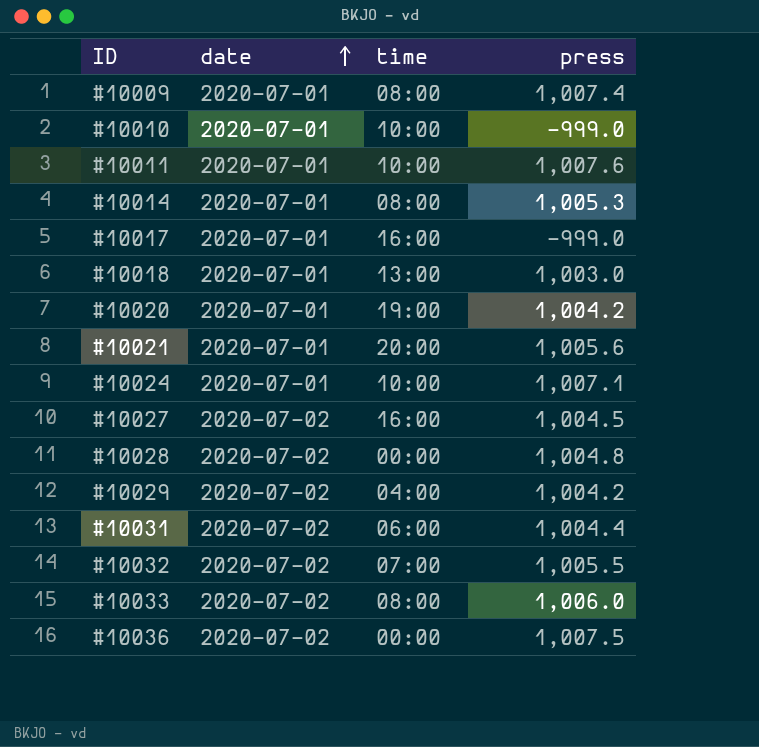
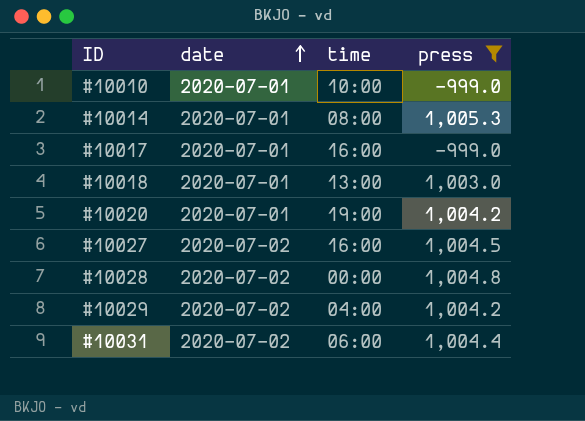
filter: none -> press <= 1,005.3

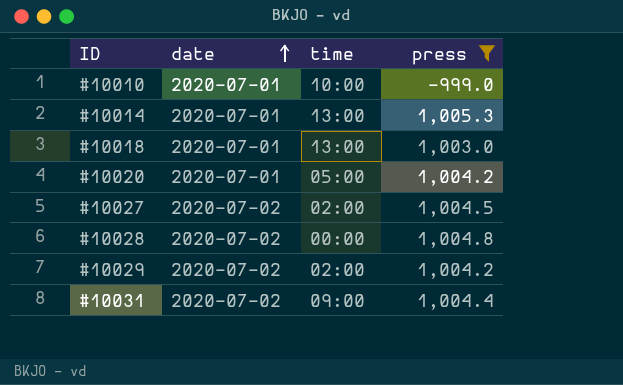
row #10017: 2020-07-01 | 16:00 | -999.0 -> none
#10014 | time: 08:00 -> 13:00
#10020 | time: 19:00 -> 05:00
#10027 | time: 16:00 -> 02:00
#10029 | time: 04:00 -> 02:00
#10031 | time: 06:00 -> 09:00

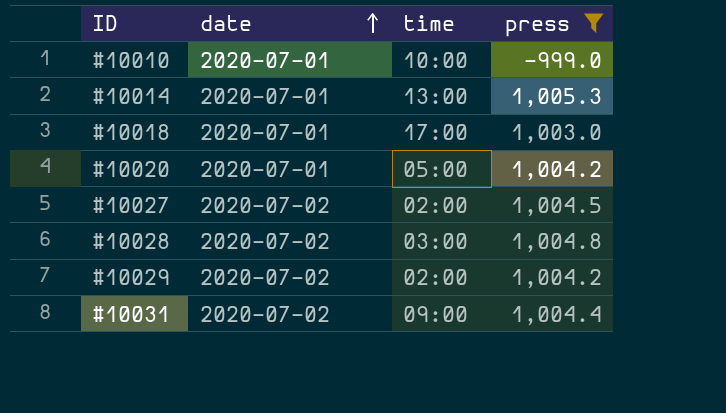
#10018 | time: 13:00 -> 17:00
#10028 | time: 00:00 -> 03:00

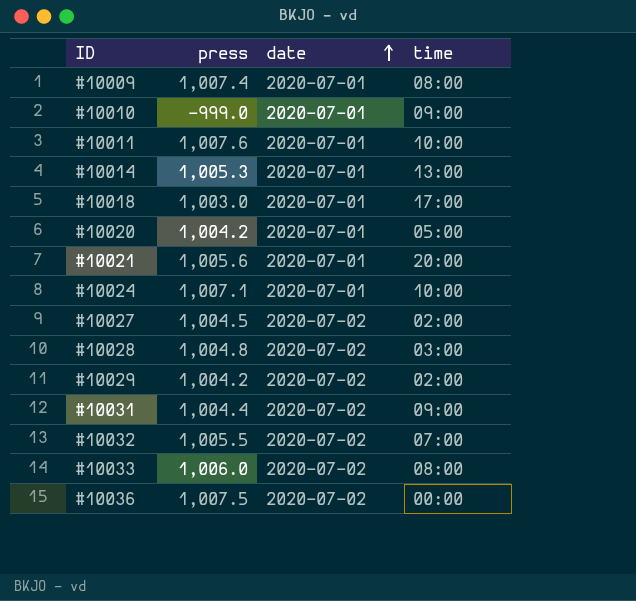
filter: press <= 1,005.3 -> none
column press | position: 4 -> 2
#10010 | time: 10:00 -> 09:00

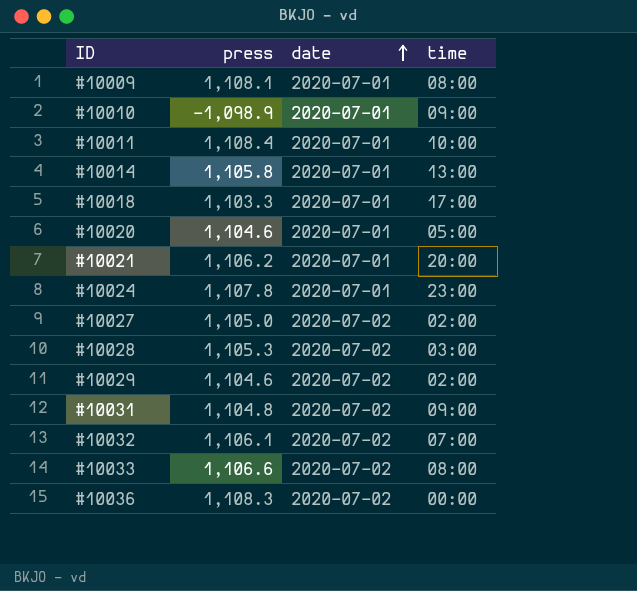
#10009 | press: 1,007.4 -> 1,108.1
#10010 | press: -999.0 -> -1,098.9
#10011 | press: 1,007.6 -> 1,108.4
#10014 | press: 1,005.3 -> 1,105.8
#10018 | press: 1,003.0 -> 1,103.3
#10020 | press: 1,004.2 -> 1,104.6
#10021 | press: 1,005.6 -> 1,106.2
#10024 | press: 1,007.1 -> 1,107.8
#10024 | time: 10:00 -> 23:00
#10027 | press: 1,004.5 -> 1,105.0
#10028 | press: 1,004.8 -> 1,105.3
#10029 | press: 1,004.2 -> 1,104.6
#10031 | press: 1,004.4 -> 1,104.8
#10032 | press: 1,005.5 -> 1,106.1
#10033 | press: 1,006.0 -> 1,106.6
#10036 | press: 1,007.5 -> 1,108.3

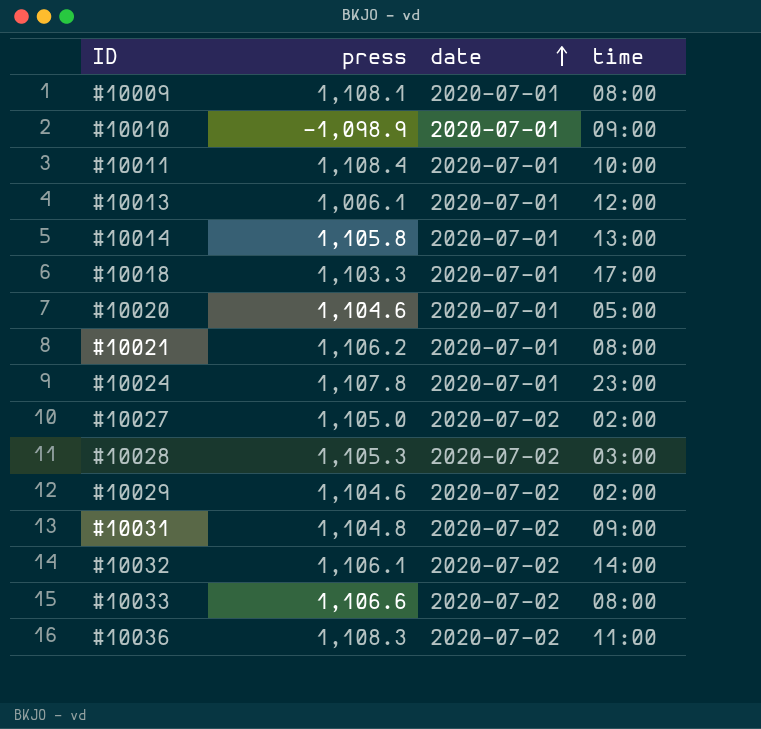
row #10013: none -> 1,006.1 | 2020-07-01 | 12:00
#10021 | time: 20:00 -> 08:00
#10032 | time: 07:00 -> 14:00
#10036 | time: 00:00 -> 11:00

